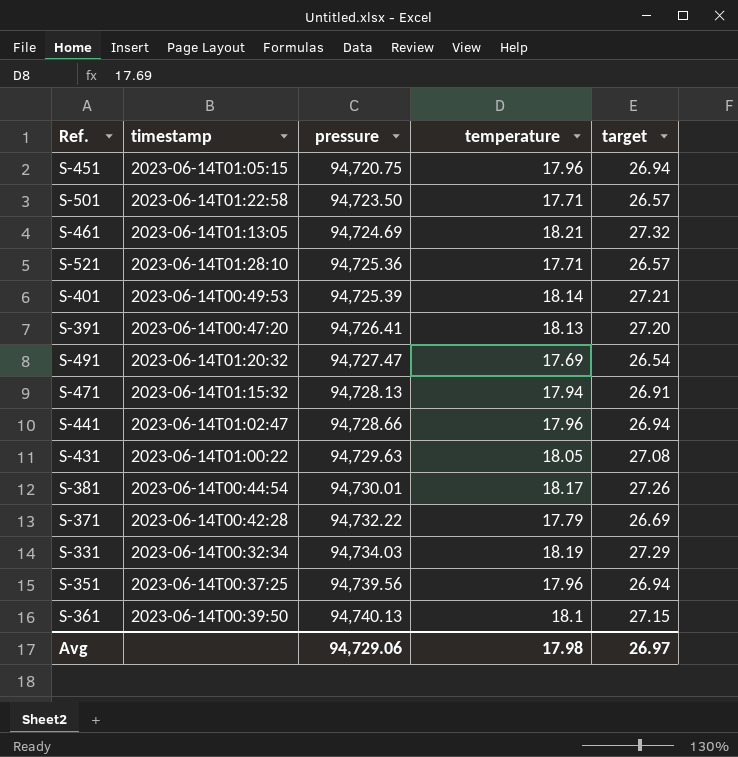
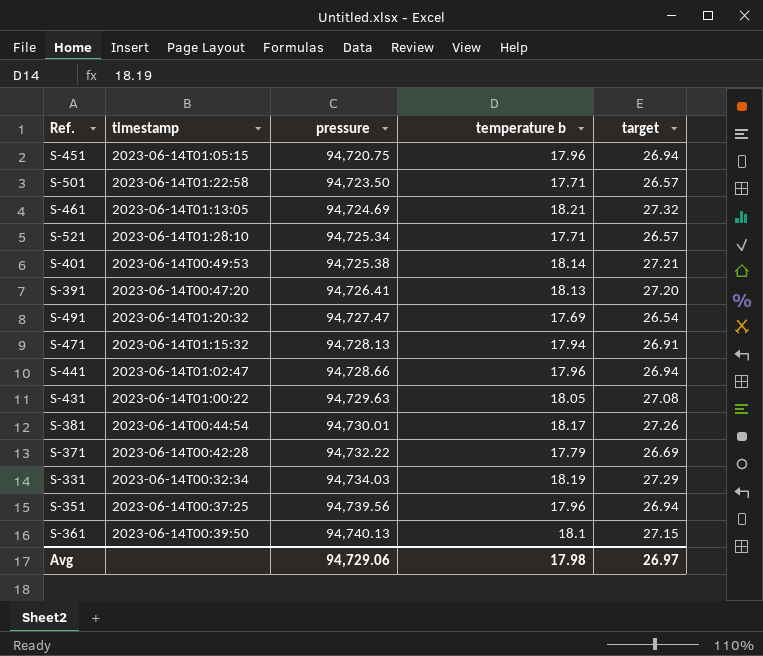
column name: temperature -> temperature b
S-521 | pressure: 94,725.36 -> 94,725.34
S-401 | pressure: 94,725.39 -> 94,725.38

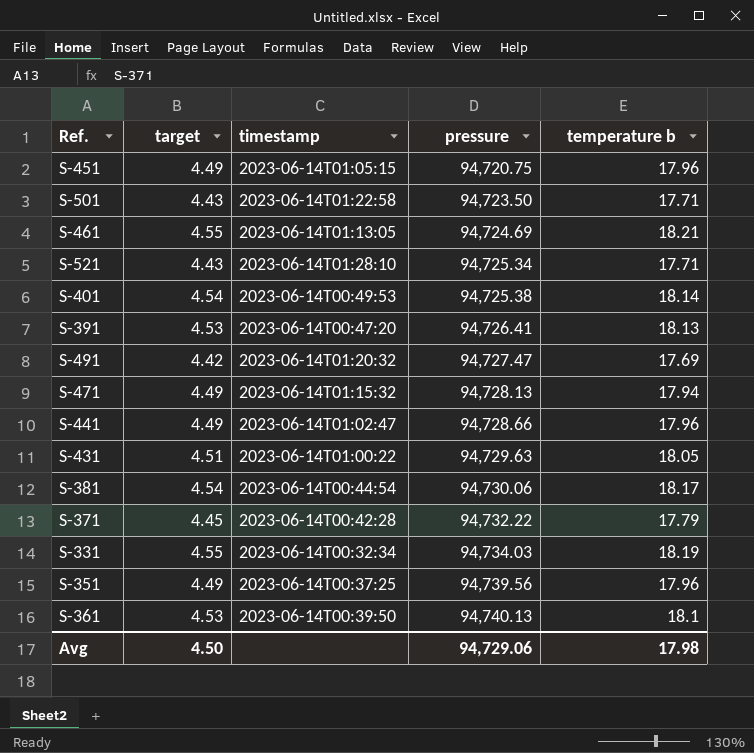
column target | formula: [temperature b] * 1.5 -> [temperature b] * 0.25
column target | position: 5 -> 2
S-381 | pressure: 94,730.01 -> 94,730.06
Avg | target: 26.97 -> 4.50

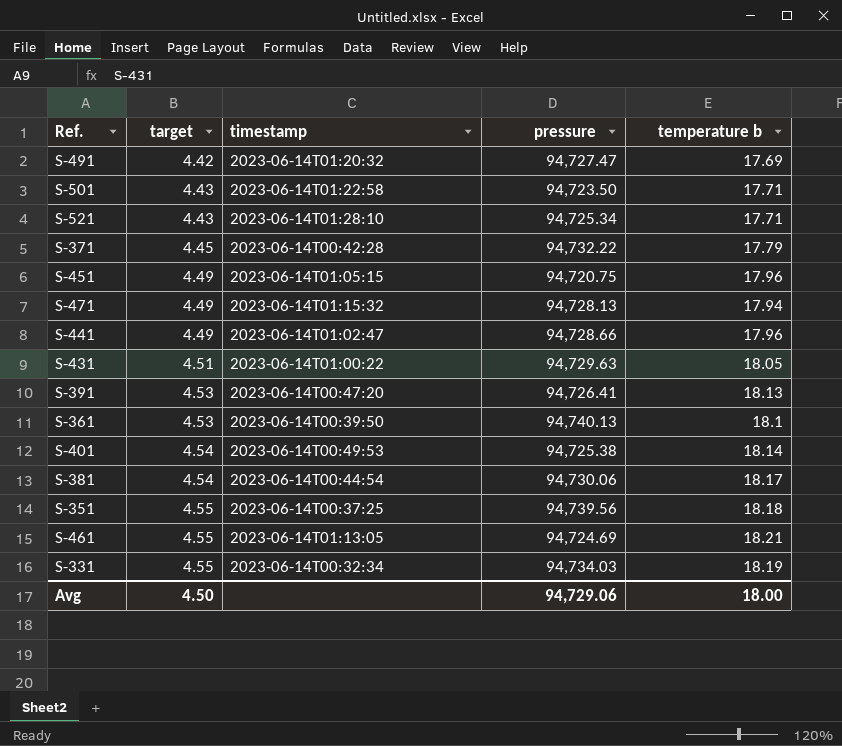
row order: pressure ascending -> target ascending
S-351 | target: 4.49 -> 4.55
S-351 | temperature b: 17.96 -> 18.18
Avg | temperature b: 17.98 -> 18.00

